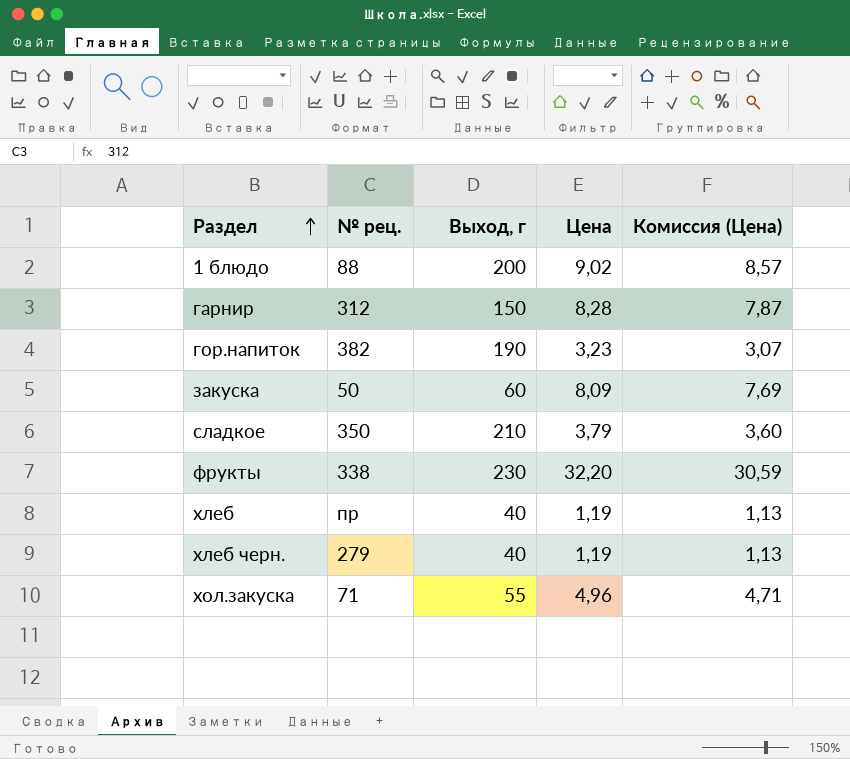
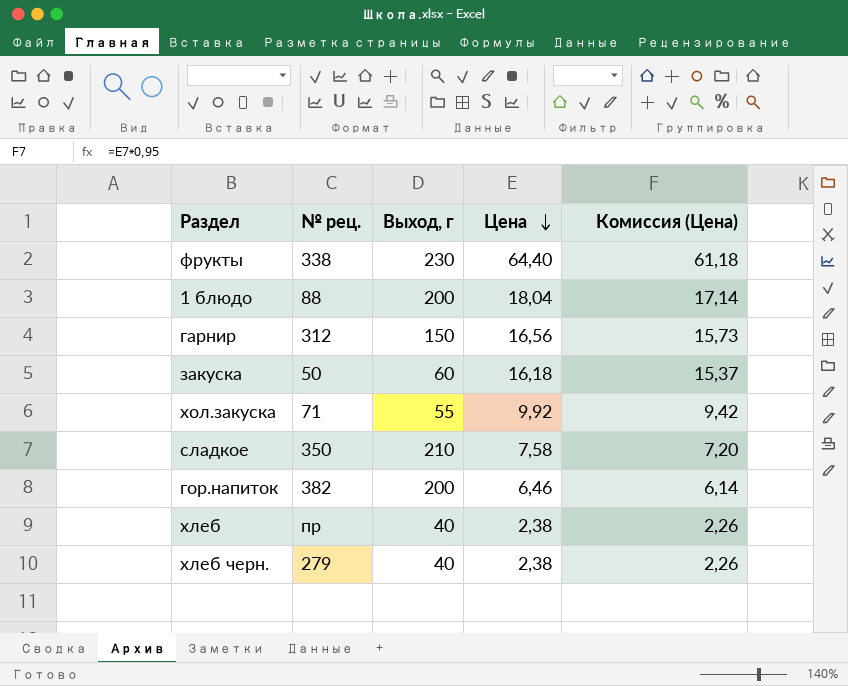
row order: Раздел ascending -> Цена descending
фрукты | Цена: 32,20 -> 64,40
фрукты | Комиссия (Цена): 30,59 -> 61,18
1 блюдо | Цена: 9,02 -> 18,04
1 блюдо | Комиссия (Цена): 8,57 -> 17,14
гарнир | Цена: 8,28 -> 16,56
гарнир | Комиссия (Цена): 7,87 -> 15,73
закуска | Цена: 8,09 -> 16,18
закуска | Комиссия (Цена): 7,69 -> 15,37
хол.закуска | Цена: 4,96 -> 9,92
хол.закуска | Комиссия (Цена): 4,71 -> 9,42
сладкое | Цена: 3,79 -> 7,58
сладкое | Комиссия (Цена): 3,60 -> 7,20
гор.напиток | Выход, г: 190 -> 200
гор.напиток | Цена: 3,23 -> 6,46
гор.напиток | Комиссия (Цена): 3,07 -> 6,14
хлеб | Цена: 1,19 -> 2,38
хлеб | Комиссия (Цена): 1,13 -> 2,26
хлеб черн. | Цена: 1,19 -> 2,38
хлеб черн. | Комиссия (Цена): 1,13 -> 2,26

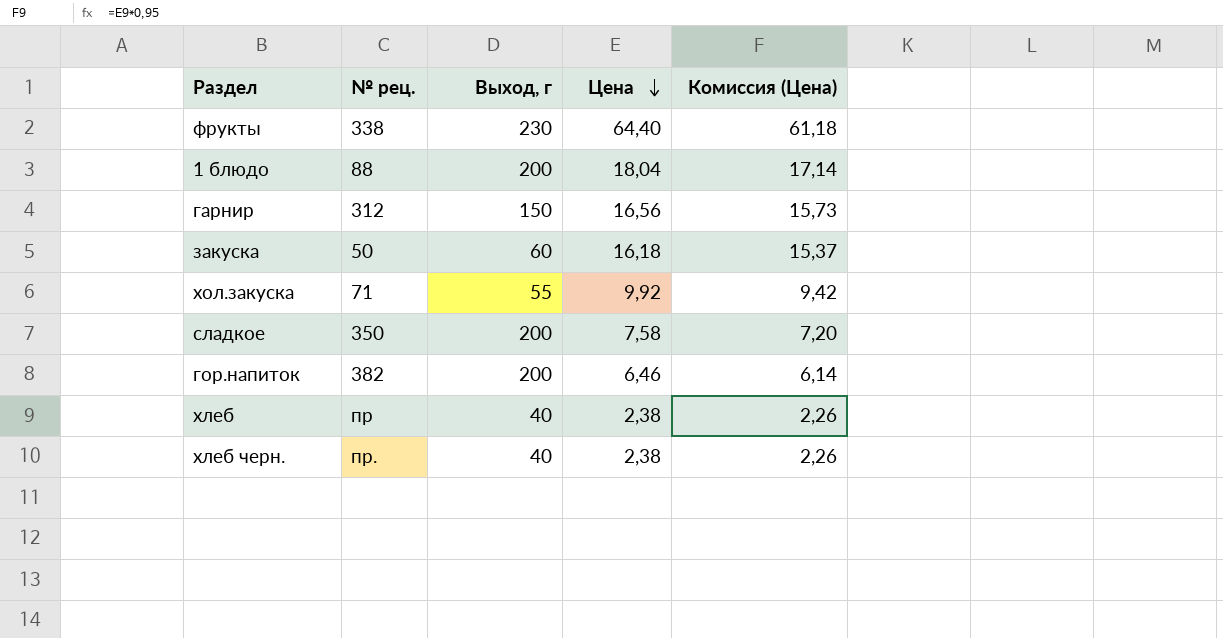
сладкое | Выход, г: 210 -> 200
хлеб черн. | № рец.: 279 -> пр.

